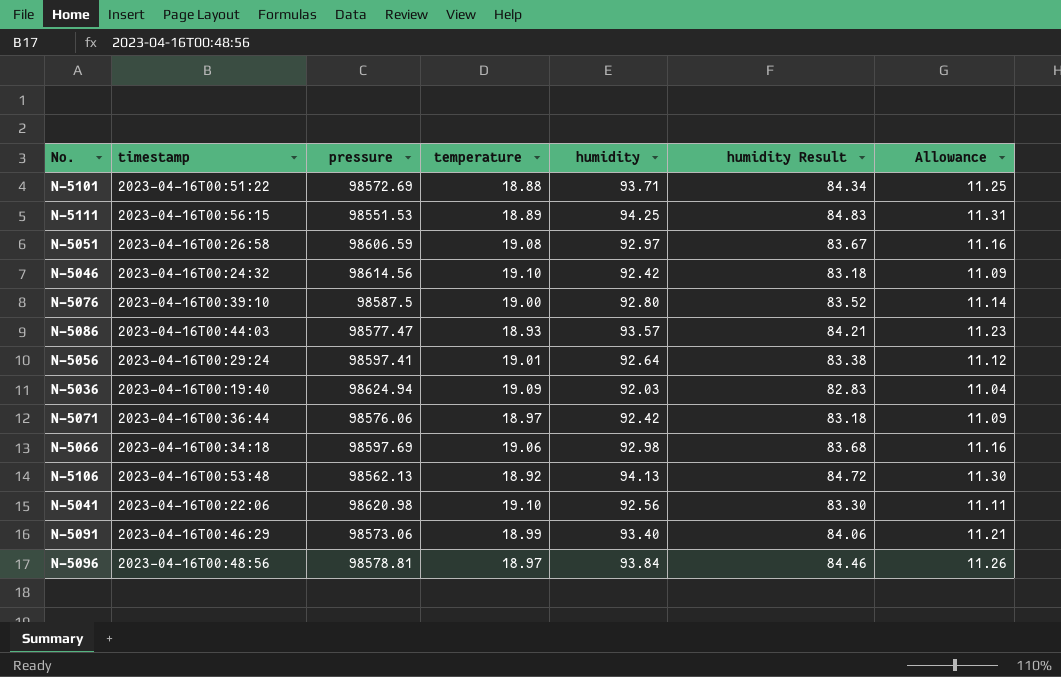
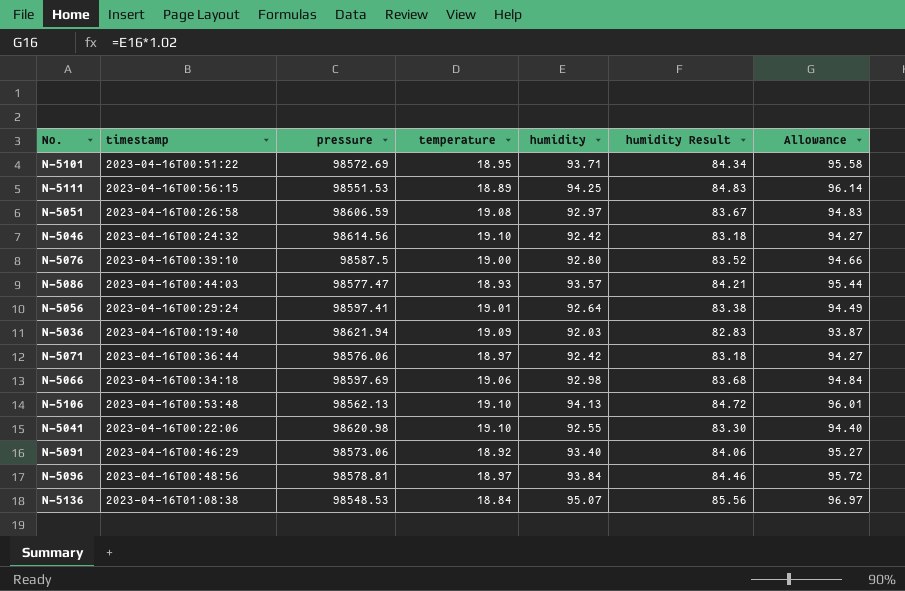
column Allowance | formula: [humidity] * 0.12 -> [humidity] * 1.02
N-5101 | temperature: 18.88 -> 18.95
N-5036 | pressure: 98624.94 -> 98621.94
N-5106 | temperature: 18.92 -> 19.10
N-5041 | humidity: 92.56 -> 92.55
N-5091 | temperature: 18.99 -> 18.92
row N-5136: none -> 2023-04-16T01:08:38 | 98548.53 | 18.84 | 95.07 | 85.56 | 96.97

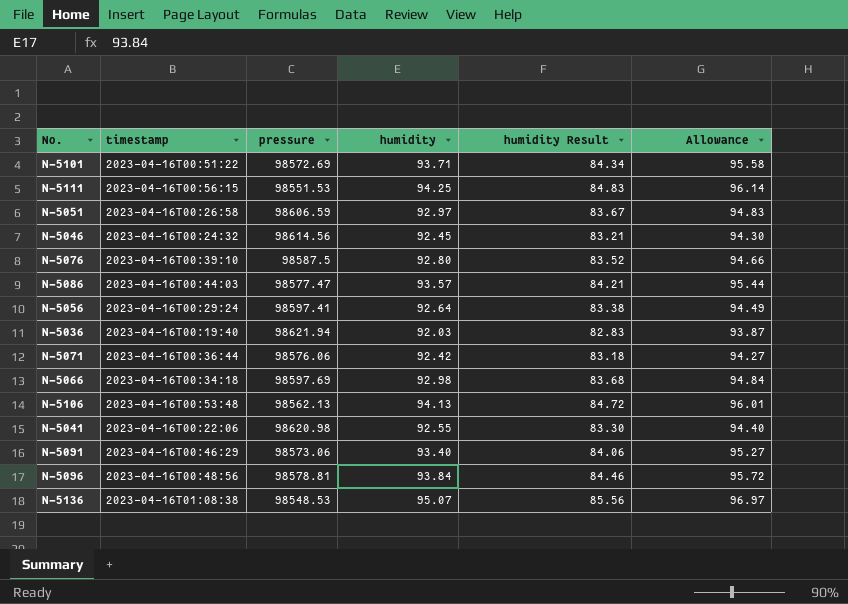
column temperature | position: 4 -> none
N-5046 | humidity: 92.42 -> 92.45
N-5046 | humidity Result: 83.18 -> 83.21
N-5046 | Allowance: 94.27 -> 94.30

